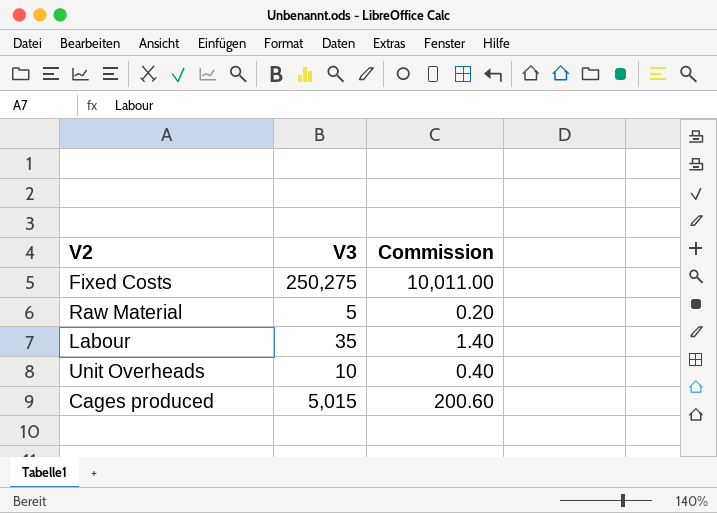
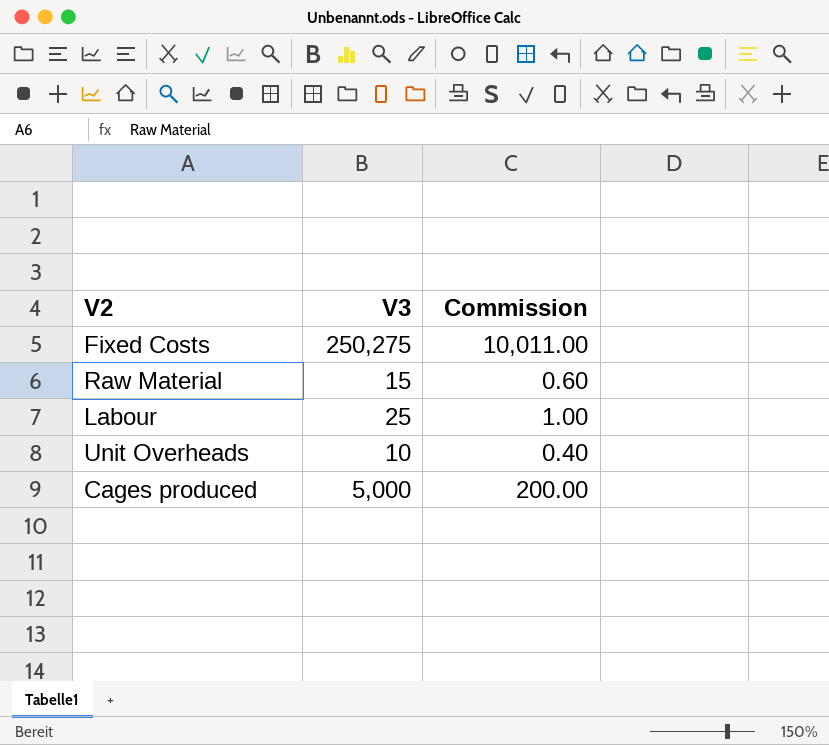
Raw Material | V3: 5 -> 15
Raw Material | Commission: 0.20 -> 0.60
Labour | V3: 35 -> 25
Labour | Commission: 1.40 -> 1.00
Cages produced | V3: 5,015 -> 5,000
Cages produced | Commission: 200.60 -> 200.00

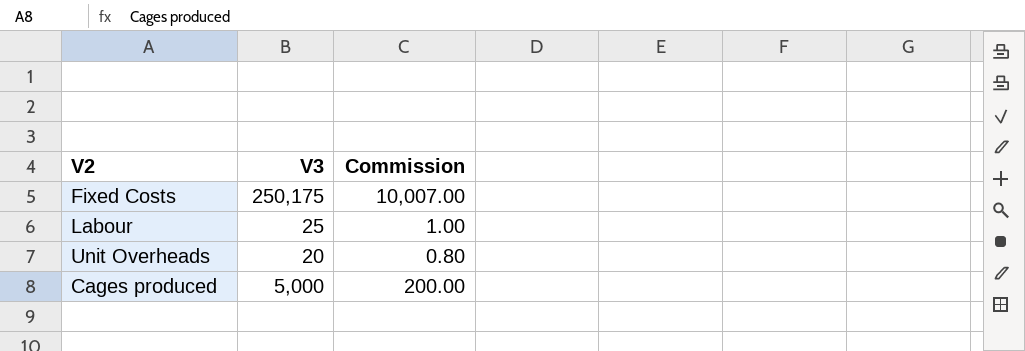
row Raw Material: 15 | 0.60 -> none
Fixed Costs | V3: 250,275 -> 250,175
Fixed Costs | Commission: 10,011.00 -> 10,007.00
Unit Overheads | V3: 10 -> 20
Unit Overheads | Commission: 0.40 -> 0.80

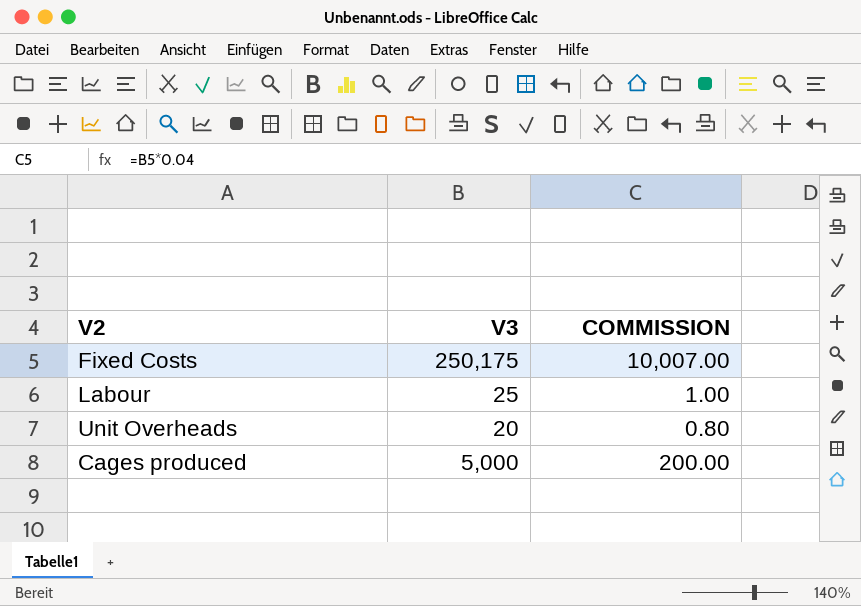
column name: Commission -> COMMISSION

